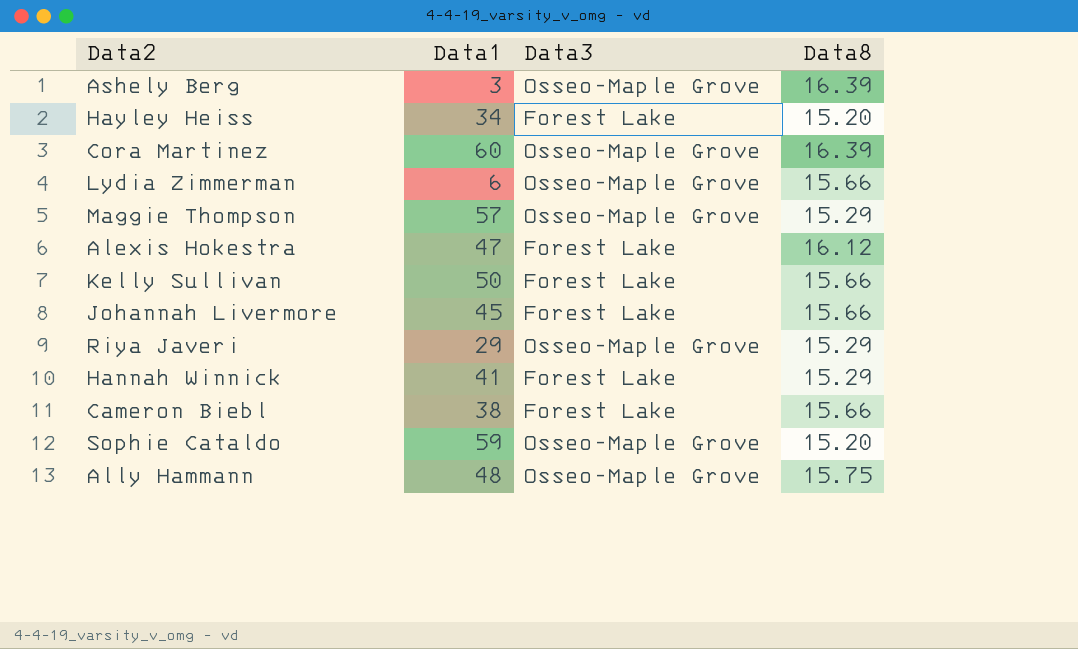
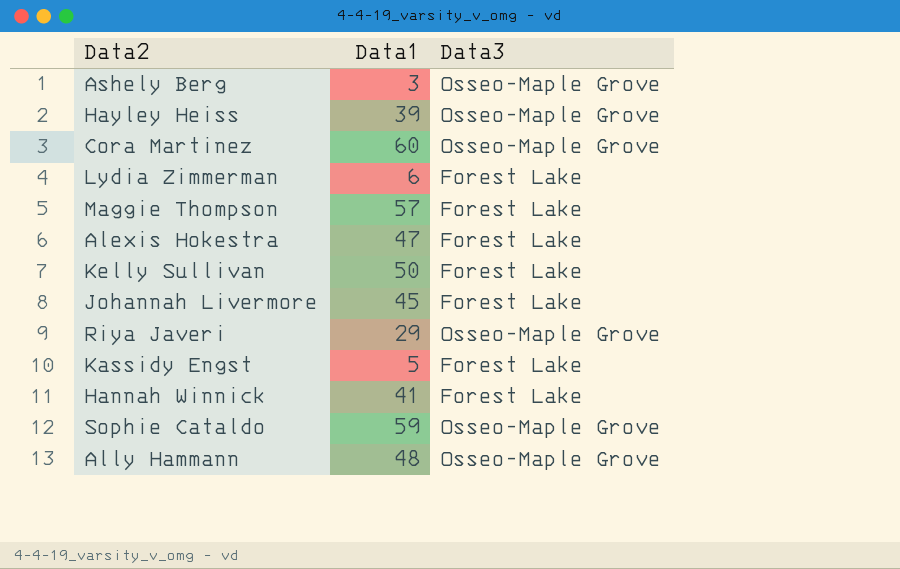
column Data8 | position: 4 -> none
row Cameron Biebl: 38 | Forest Lake | 15.66 -> none
Hayley Heiss | Data1: 34 -> 39
Hayley Heiss | Data3: Forest Lake -> Osseo-Maple Grove
Lydia Zimmerman | Data3: Osseo-Maple Grove -> Forest Lake
Maggie Thompson | Data3: Osseo-Maple Grove -> Forest Lake
row Kassidy Engst: none -> 5 | Forest Lake

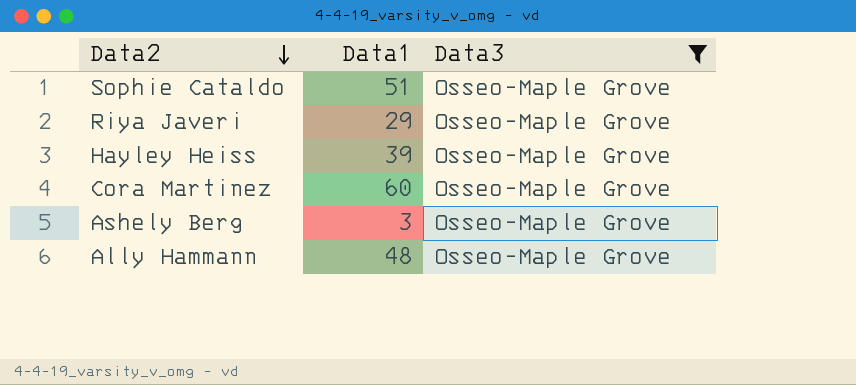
filter: none -> Data3 = Osseo-Maple Grove
row order: none -> Data2 descending
Sophie Cataldo | Data1: 59 -> 51

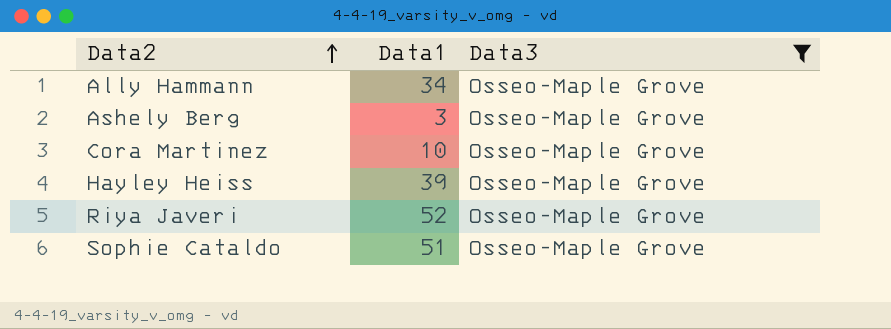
row order: Data2 descending -> Data2 ascending
Ally Hammann | Data1: 48 -> 34
Cora Martinez | Data1: 60 -> 10
Riya Javeri | Data1: 29 -> 52

